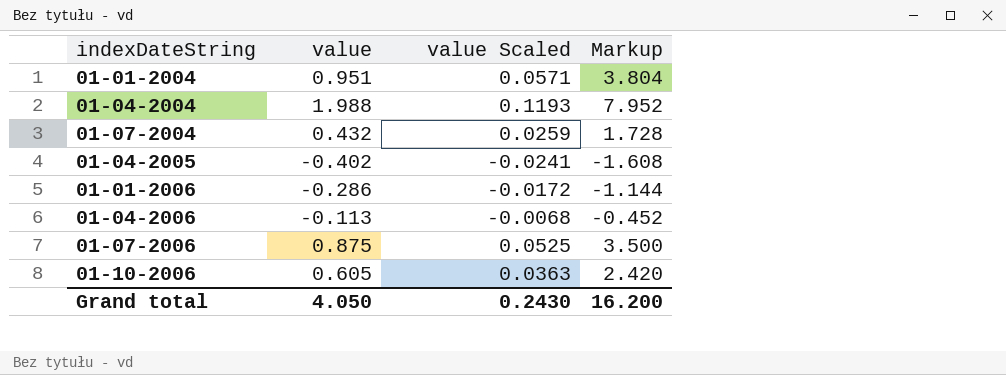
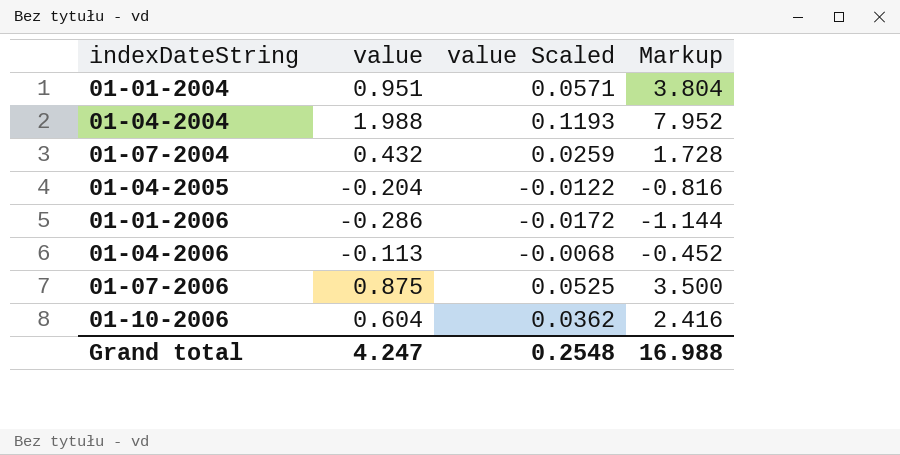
01-04-2005 | value: -0.402 -> -0.204
01-04-2005 | value Scaled: -0.0241 -> -0.0122
01-04-2005 | Markup: -1.608 -> -0.816
01-10-2006 | value: 0.605 -> 0.604
01-10-2006 | value Scaled: 0.0363 -> 0.0362
01-10-2006 | Markup: 2.420 -> 2.416
Grand total | value: 4.050 -> 4.247
Grand total | value Scaled: 0.2430 -> 0.2548
Grand total | Markup: 16.200 -> 16.988

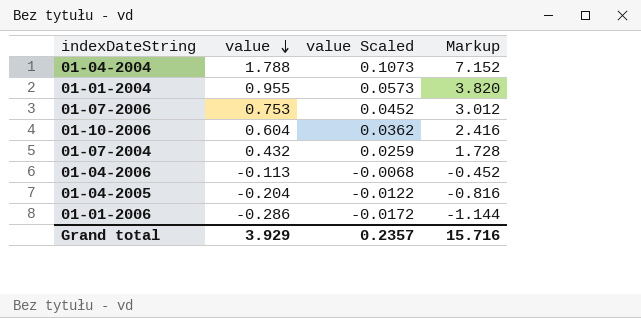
row order: none -> value descending
01-04-2004 | value: 1.988 -> 1.788
01-04-2004 | value Scaled: 0.1193 -> 0.1073
01-04-2004 | Markup: 7.952 -> 7.152
01-01-2004 | value: 0.951 -> 0.955
01-01-2004 | value Scaled: 0.0571 -> 0.0573
01-01-2004 | Markup: 3.804 -> 3.820
01-07-2006 | value: 0.875 -> 0.753
01-07-2006 | value Scaled: 0.0525 -> 0.0452
01-07-2006 | Markup: 3.500 -> 3.012
Grand total | value: 4.247 -> 3.929
Grand total | value Scaled: 0.2548 -> 0.2357
Grand total | Markup: 16.988 -> 15.716

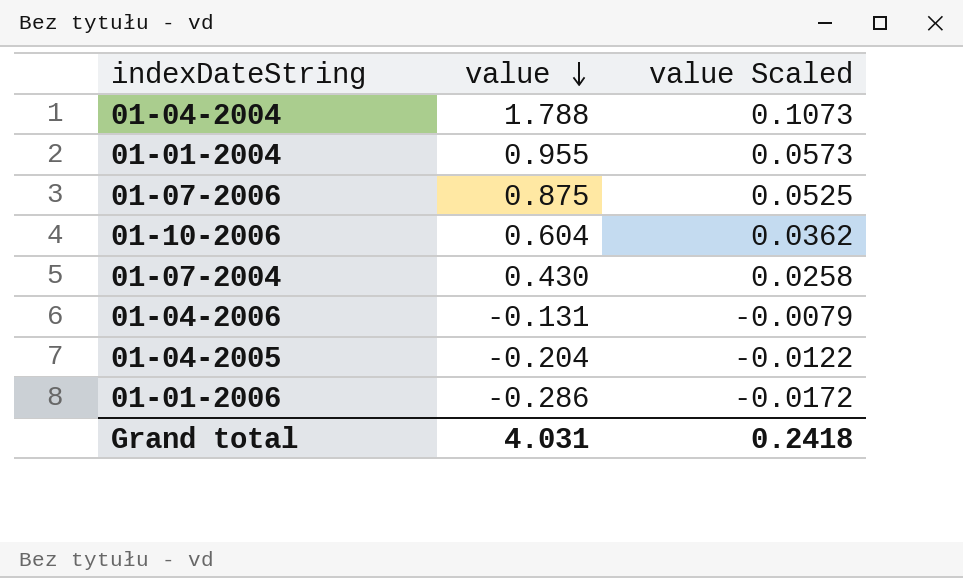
column Markup | formula: [value] * 4 -> none
01-07-2006 | value: 0.753 -> 0.875
01-07-2006 | value Scaled: 0.0452 -> 0.0525
01-07-2004 | value: 0.432 -> 0.430
01-07-2004 | value Scaled: 0.0259 -> 0.0258
01-04-2006 | value: -0.113 -> -0.131
01-04-2006 | value Scaled: -0.0068 -> -0.0079
Grand total | value: 3.929 -> 4.031
Grand total | value Scaled: 0.2357 -> 0.2418

